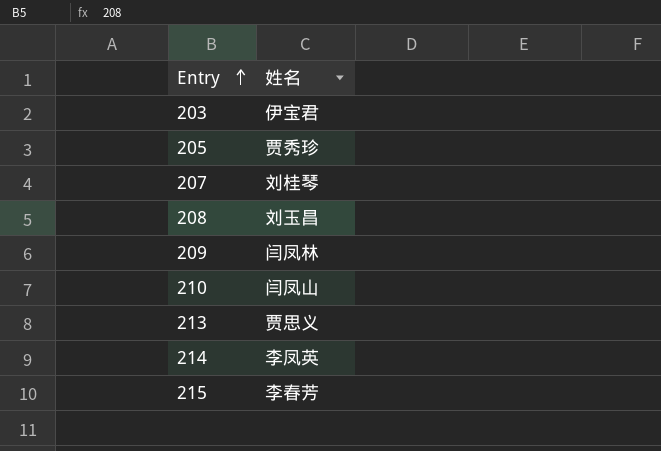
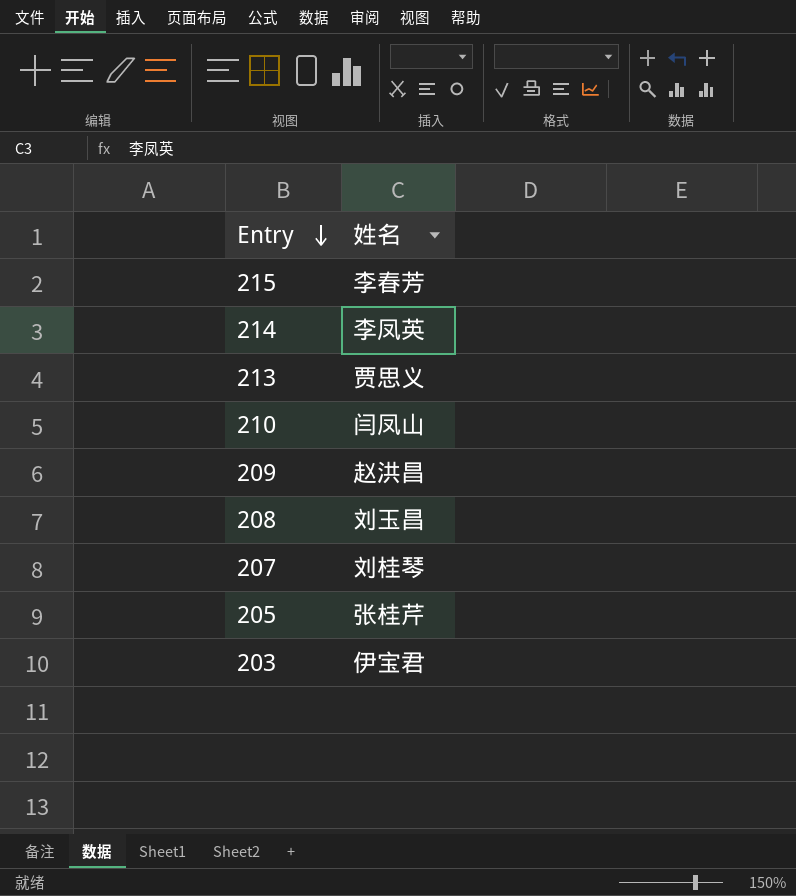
row order: Entry ascending -> Entry descending
209 | 姓名: 闫凤林 -> 赵洪昌
205 | 姓名: 贾秀珍 -> 张桂芹

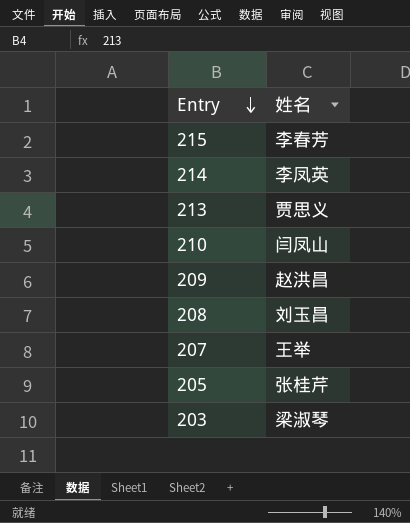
207 | 姓名: 刘桂琴 -> 王举
203 | 姓名: 伊宝君 -> 梁淑琴

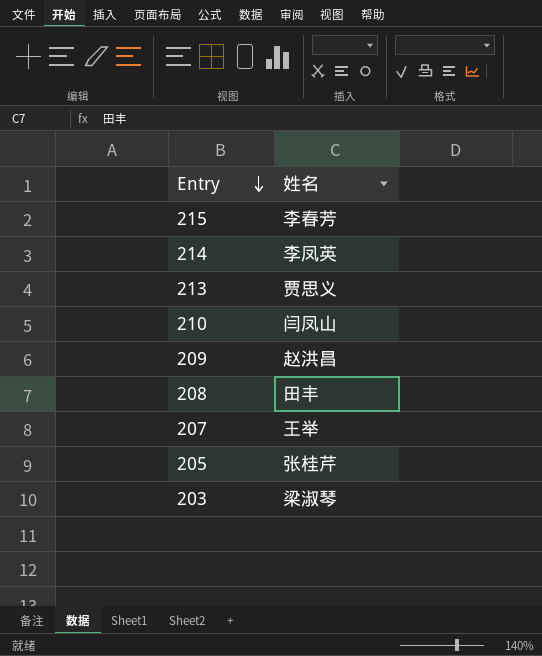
208 | 姓名: 刘玉昌 -> 田丰

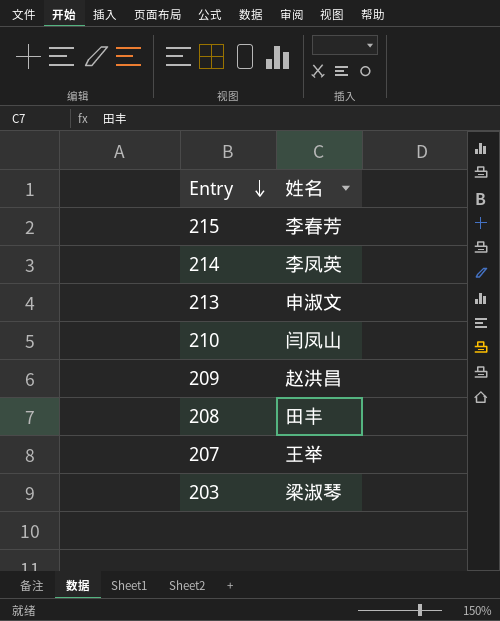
row 205: 张桂芹 -> none
213 | 姓名: 贾思义 -> 申淑文

